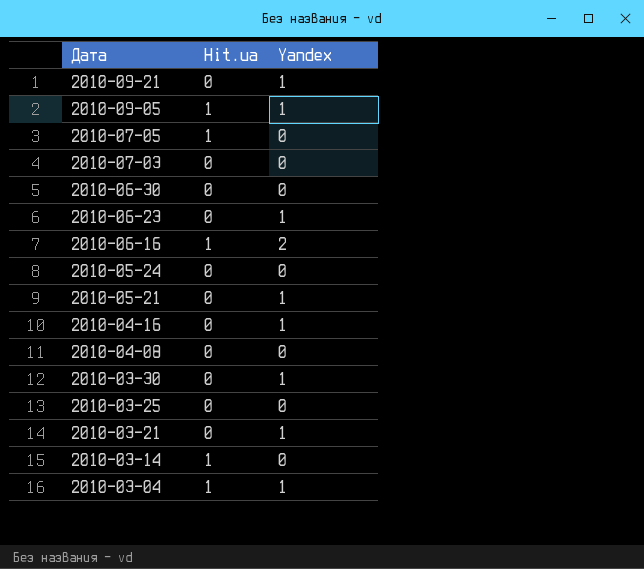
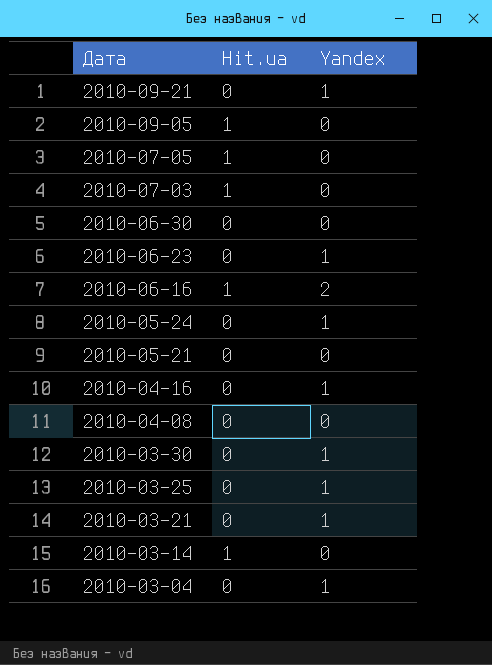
2010-09-05 | Yandex: 1 -> 0
2010-07-03 | Hit.ua: 0 -> 1
2010-05-24 | Yandex: 0 -> 1
2010-05-21 | Yandex: 1 -> 0
2010-03-25 | Yandex: 0 -> 1
2010-03-04 | Hit.ua: 1 -> 0

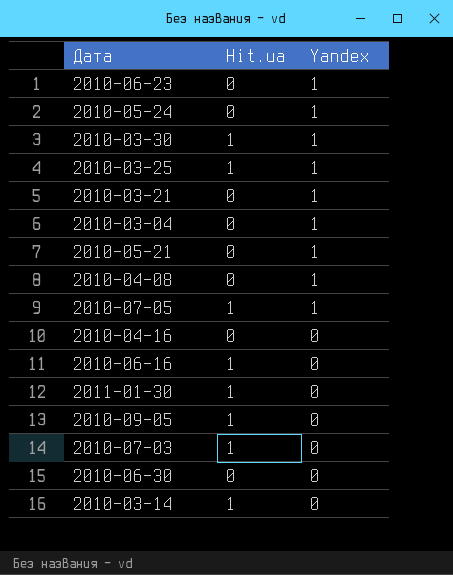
row order: Дата descending -> Yandex descending
row 2010-09-21: 0 | 1 -> none
2010-03-30 | Hit.ua: 0 -> 1
2010-03-25 | Hit.ua: 0 -> 1
2010-05-21 | Yandex: 0 -> 1
2010-04-08 | Yandex: 0 -> 1
2010-07-05 | Yandex: 0 -> 1
2010-04-16 | Yandex: 1 -> 0
2010-06-16 | Yandex: 2 -> 0
row 2011-01-30: none -> 1 | 0

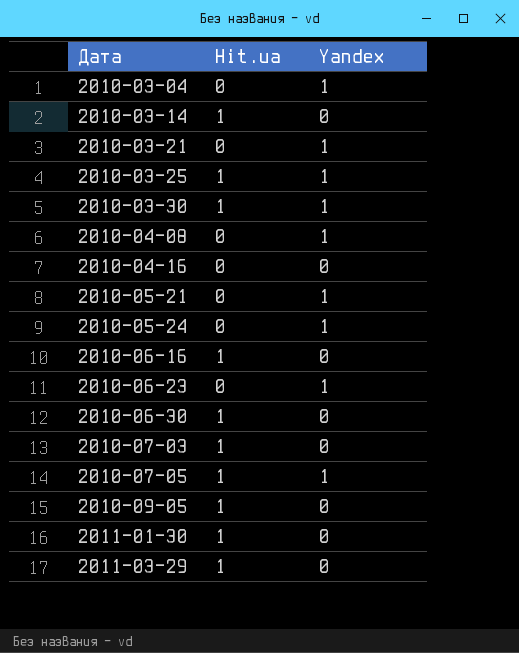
row order: Yandex descending -> Дата ascending
2010-06-30 | Hit.ua: 0 -> 1
row 2011-03-29: none -> 1 | 0

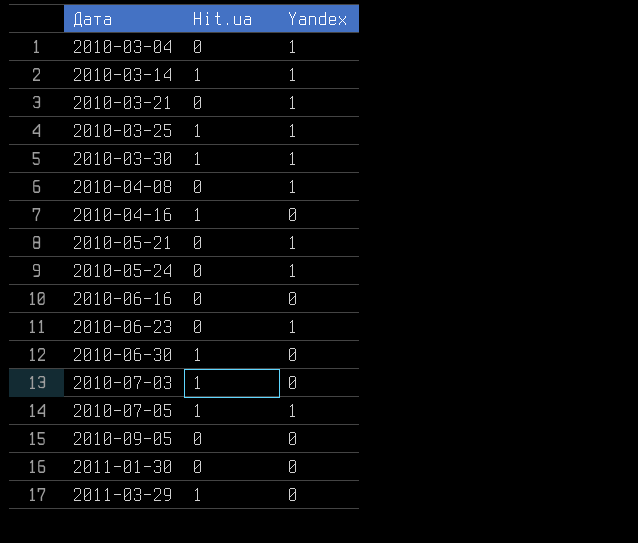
2010-03-14 | Yandex: 0 -> 1
2010-04-16 | Hit.ua: 0 -> 1
2010-06-16 | Hit.ua: 1 -> 0
2010-09-05 | Hit.ua: 1 -> 0
2011-01-30 | Hit.ua: 1 -> 0

